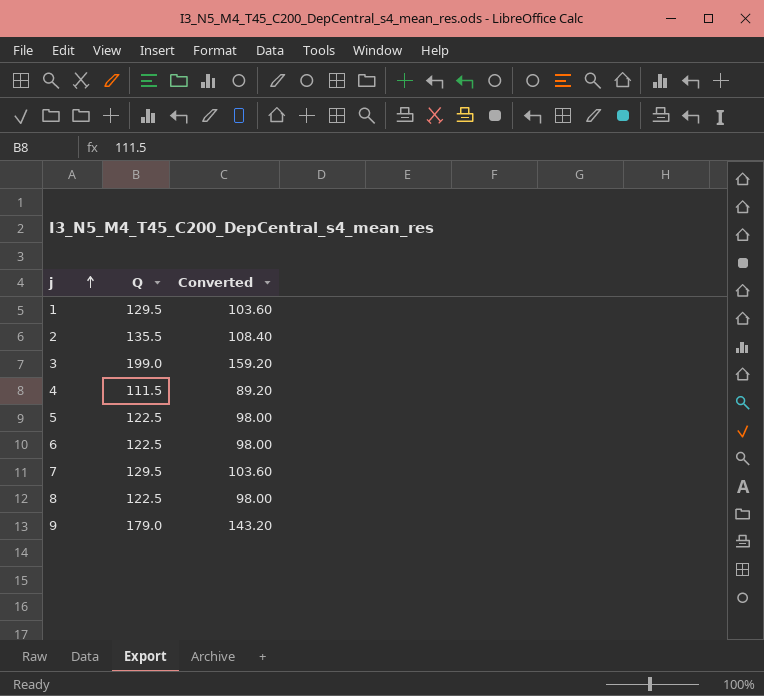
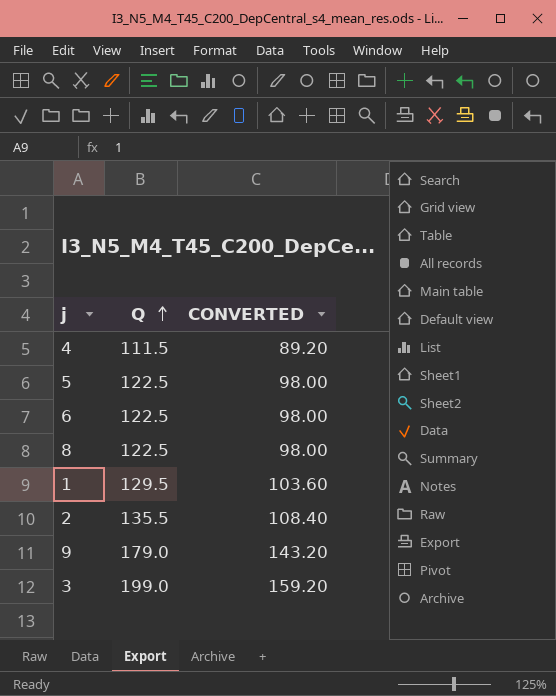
row order: j ascending -> Q ascending
column name: Converted -> CONVERTED
row 7: 129.5 | 103.60 -> none

